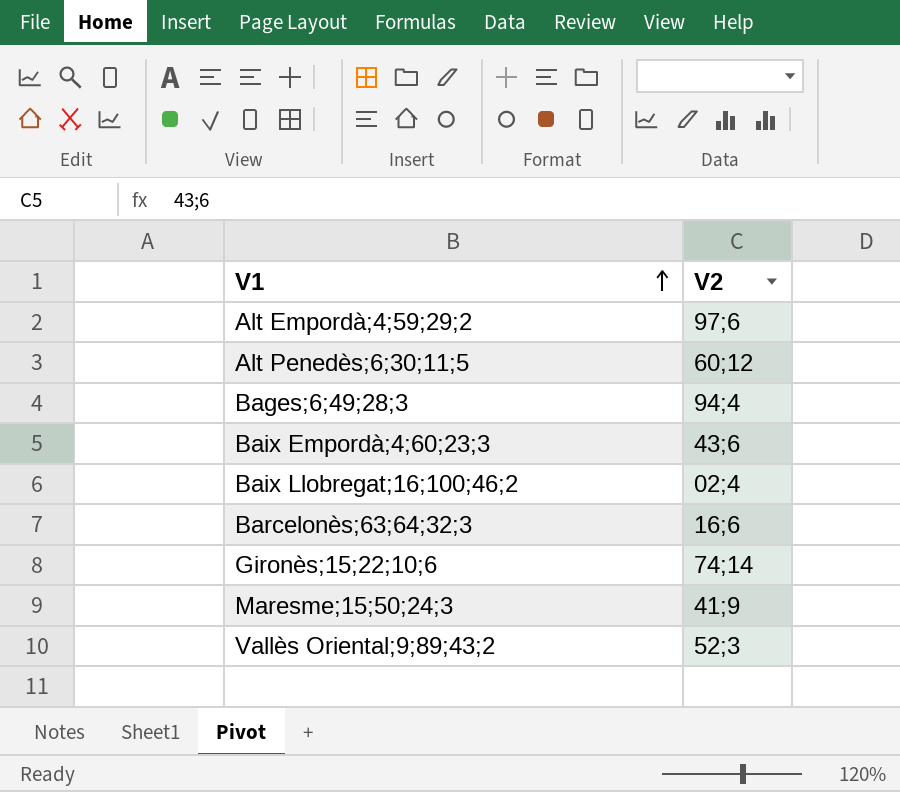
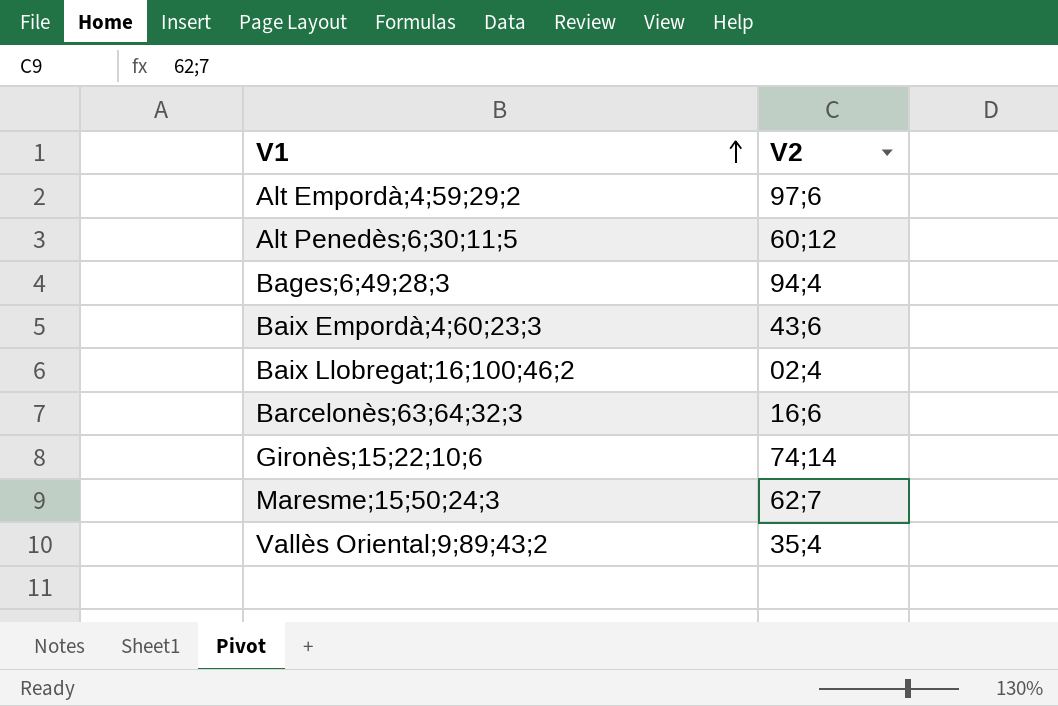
Maresme;15;50;24;3 | V2: 41;9 -> 62;7
Vallès Oriental;9;89;43;2 | V2: 52;3 -> 35;4

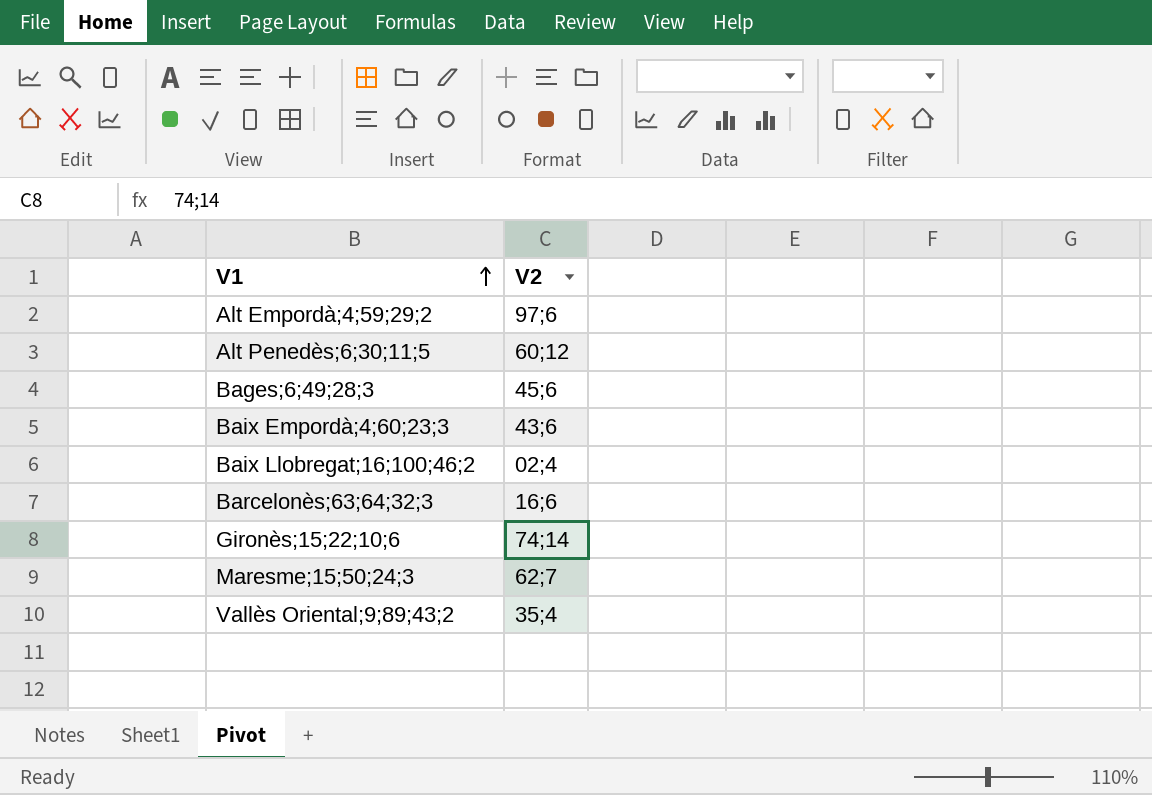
Bages;6;49;28;3 | V2: 94;4 -> 45;6

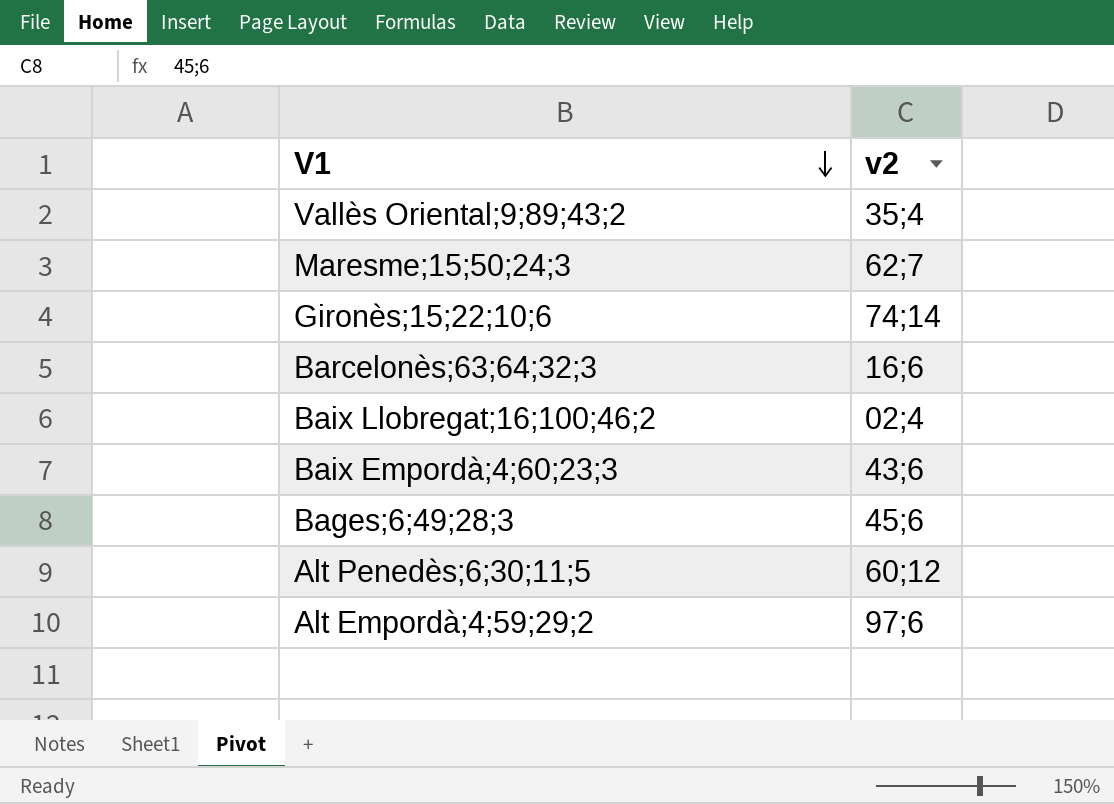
row order: V1 ascending -> V1 descending
column name: V2 -> v2

